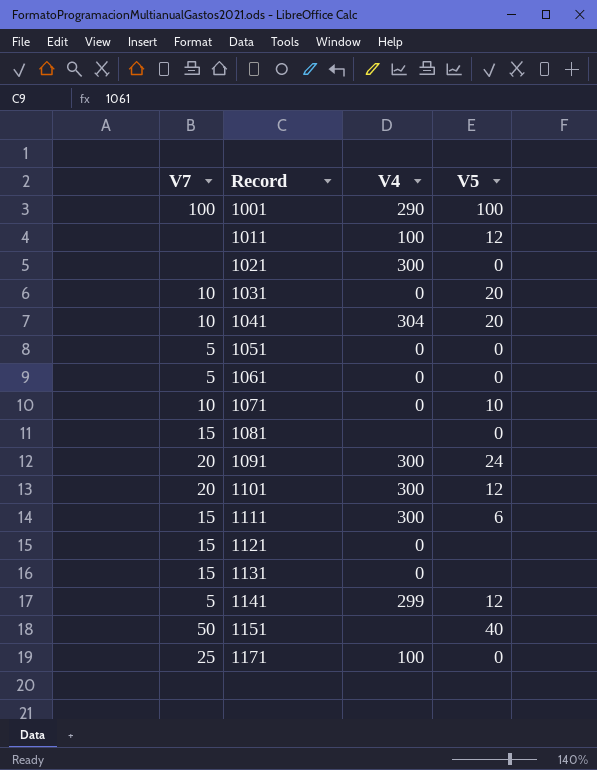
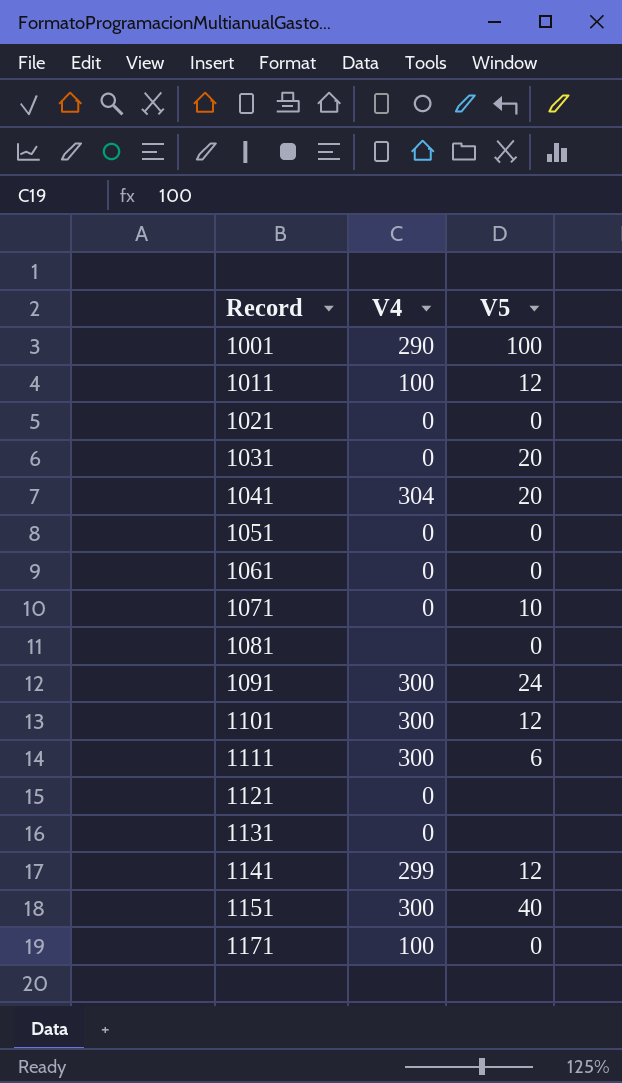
column V7 | position: 1 -> none
1021 | V4: 300 -> 0
1151 | V4: none -> 300

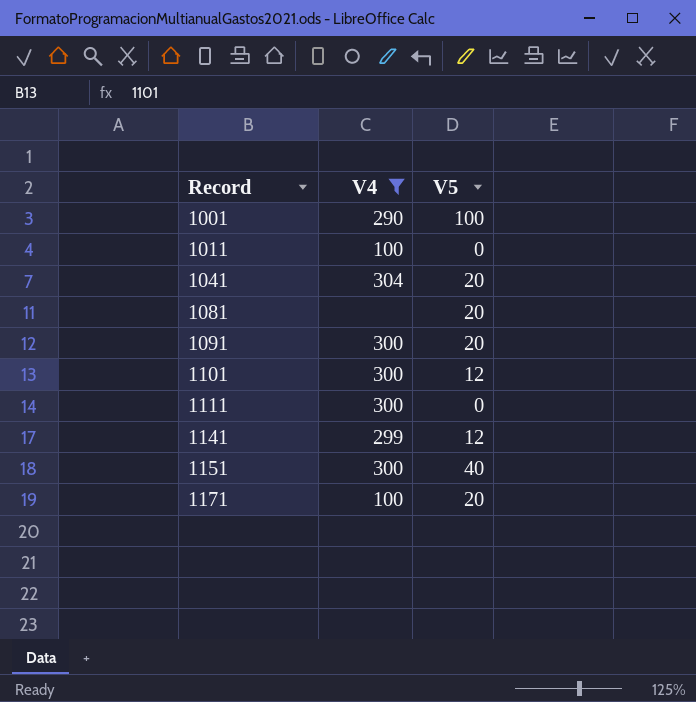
filter: none -> V4 != 0
1011 | V5: 12 -> 0
1081 | V5: 0 -> 20
1091 | V5: 24 -> 20
1111 | V5: 6 -> 0
1171 | V5: 0 -> 20

